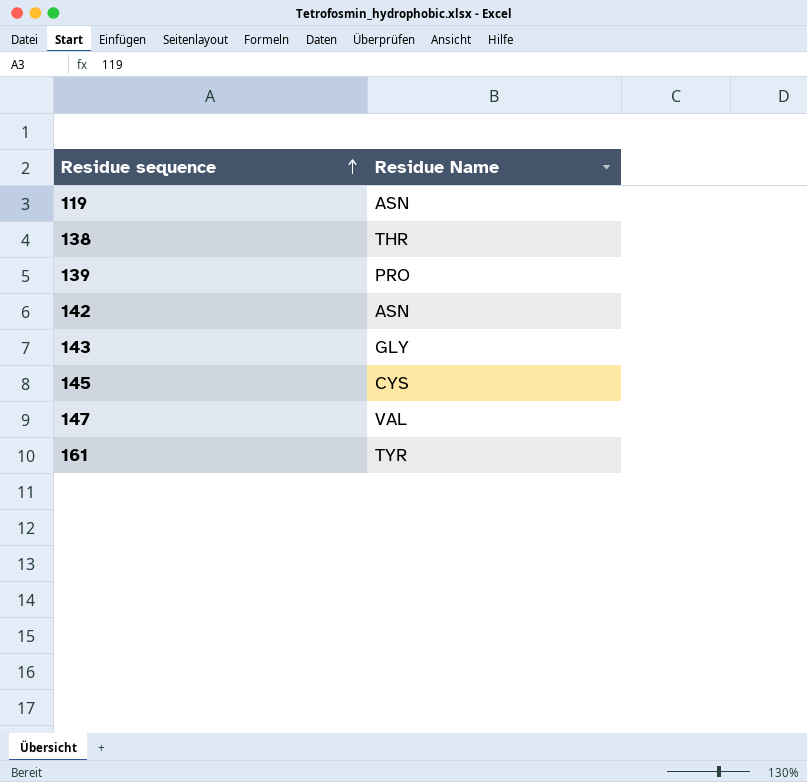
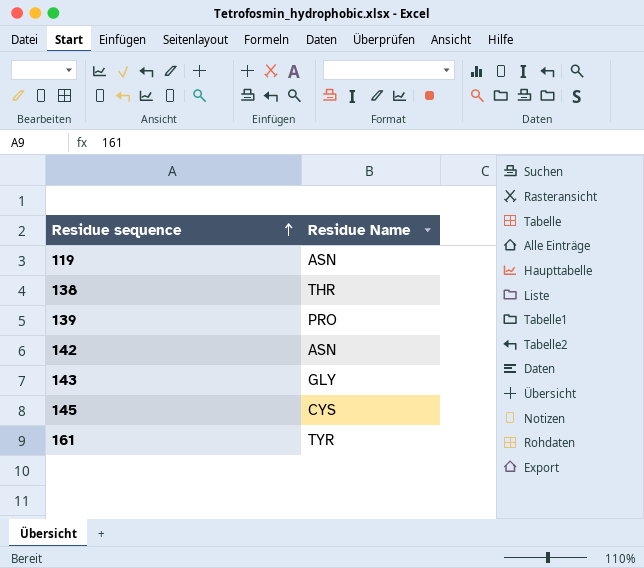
row 147: VAL -> none

